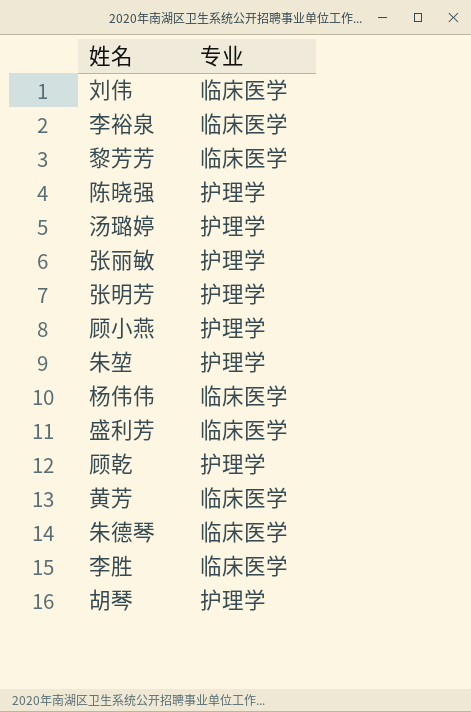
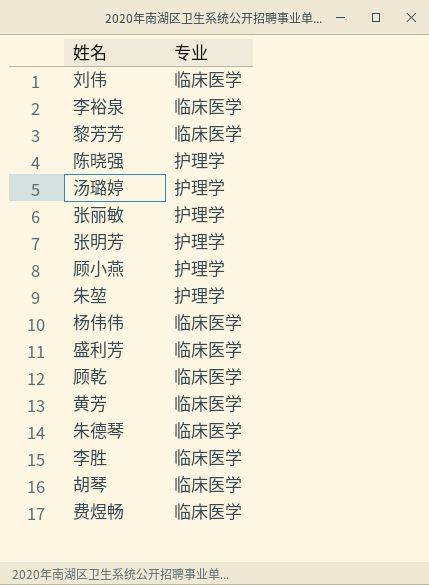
顾乾 | 专业: 护理学 -> 临床医学
胡琴 | 专业: 护理学 -> 临床医学
row 费煜畅: none -> 临床医学

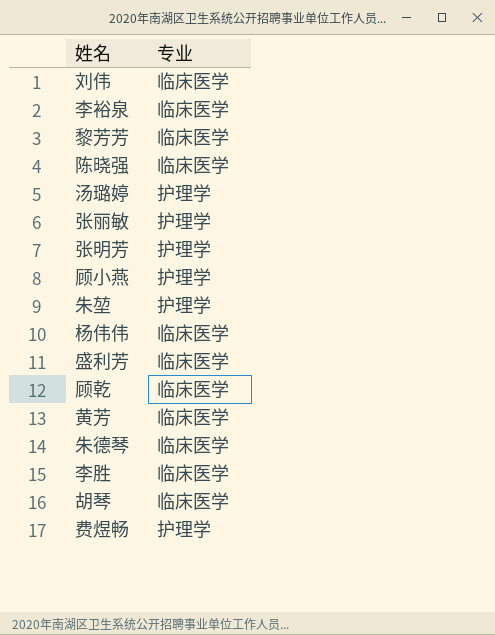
陈晓强 | 专业: 护理学 -> 临床医学
费煜畅 | 专业: 临床医学 -> 护理学

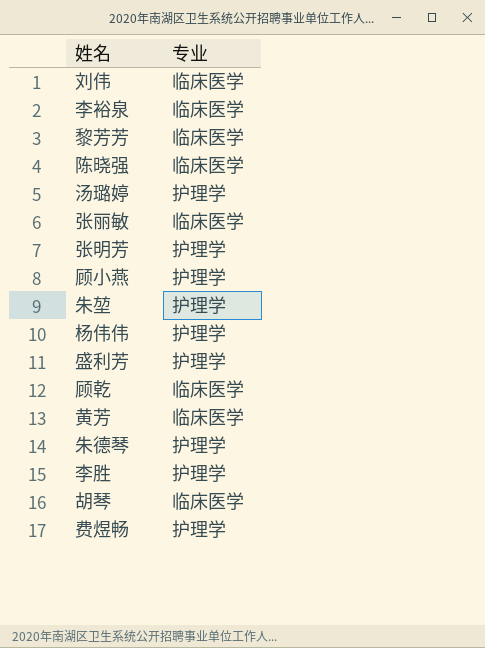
张丽敏 | 专业: 护理学 -> 临床医学
杨伟伟 | 专业: 临床医学 -> 护理学
盛利芳 | 专业: 临床医学 -> 护理学
朱德琴 | 专业: 临床医学 -> 护理学
李胜 | 专业: 临床医学 -> 护理学

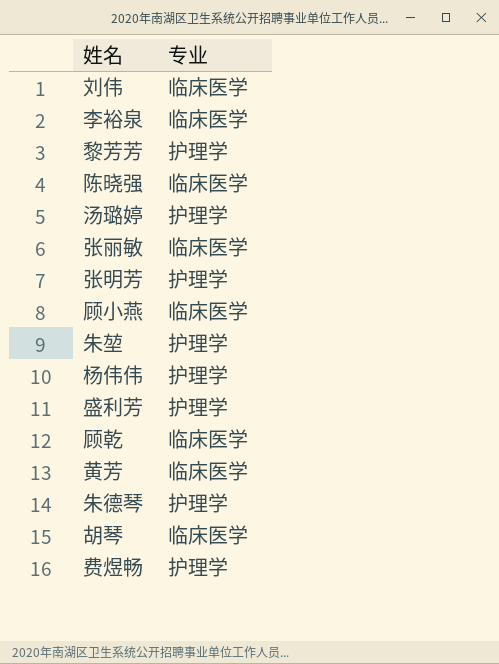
row 李胜: 护理学 -> none
黎芳芳 | 专业: 临床医学 -> 护理学
顾小燕 | 专业: 护理学 -> 临床医学

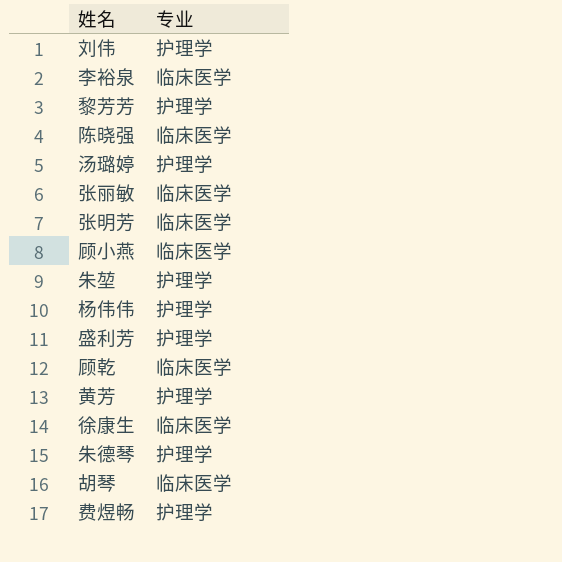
刘伟 | 专业: 临床医学 -> 护理学
张明芳 | 专业: 护理学 -> 临床医学
黄芳 | 专业: 临床医学 -> 护理学
row 徐康生: none -> 临床医学

